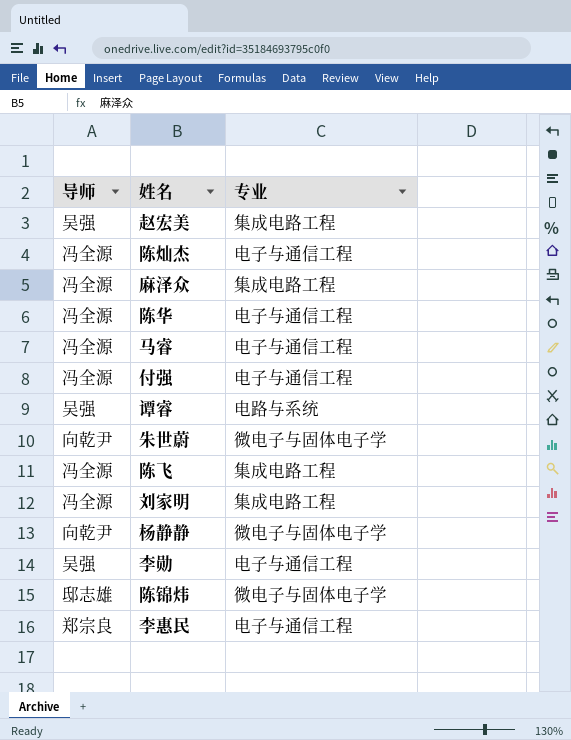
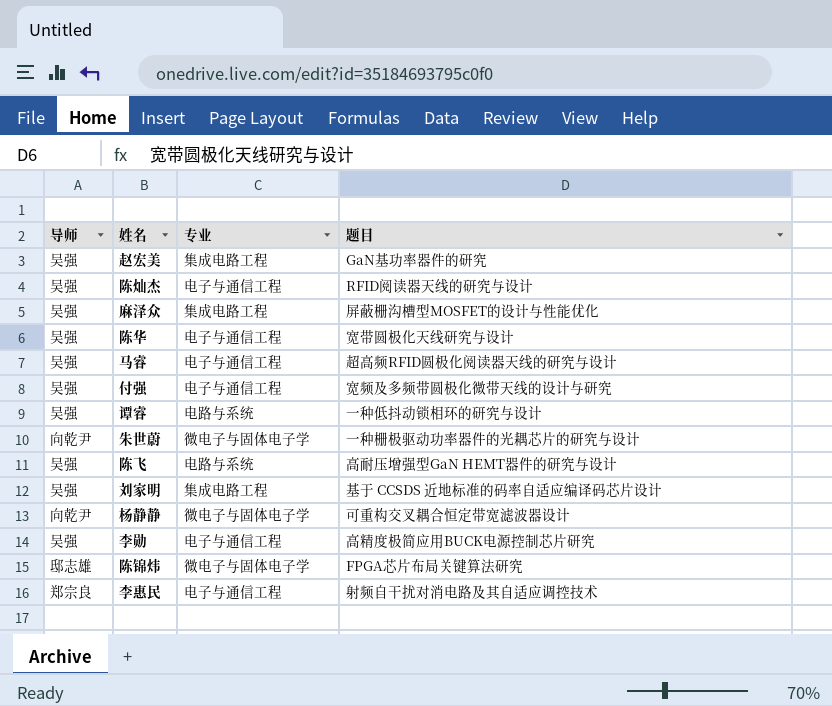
column 题目 | position: none -> 4
陈灿杰 | 导师: 冯全源 -> 吴强
麻泽众 | 导师: 冯全源 -> 吴强
陈华 | 导师: 冯全源 -> 吴强
马睿 | 导师: 冯全源 -> 吴强
付强 | 导师: 冯全源 -> 吴强
陈飞 | 导师: 冯全源 -> 吴强
陈飞 | 专业: 集成电路工程 -> 电路与系统
刘家明 | 导师: 冯全源 -> 吴强

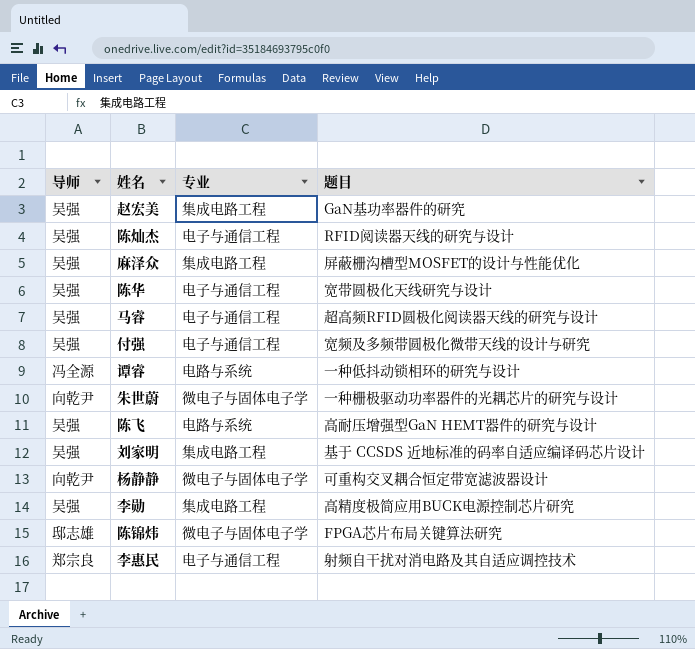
谭睿 | 导师: 吴强 -> 冯全源
李勋 | 专业: 电子与通信工程 -> 集成电路工程

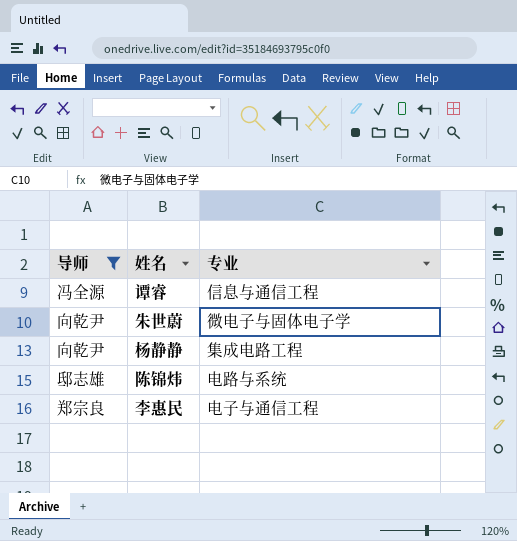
filter: none -> 导师 != 吴强
column 题目 | position: 4 -> none
谭睿 | 专业: 电路与系统 -> 信息与通信工程
杨静静 | 专业: 微电子与固体电子学 -> 集成电路工程
陈锦炜 | 专业: 微电子与固体电子学 -> 电路与系统

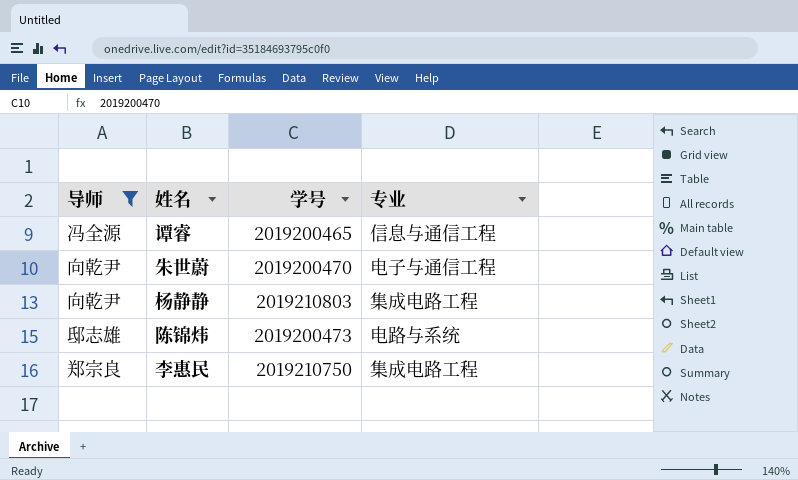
column 学号 | position: none -> 3
朱世蔚 | 专业: 微电子与固体电子学 -> 电子与通信工程
李惠民 | 专业: 电子与通信工程 -> 集成电路工程

